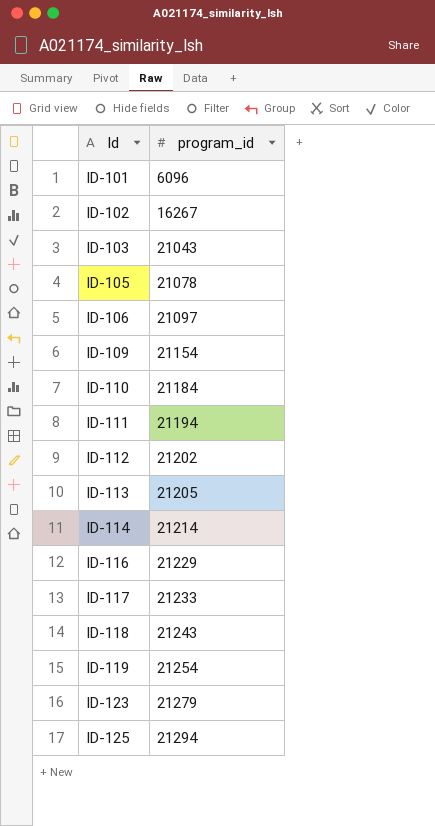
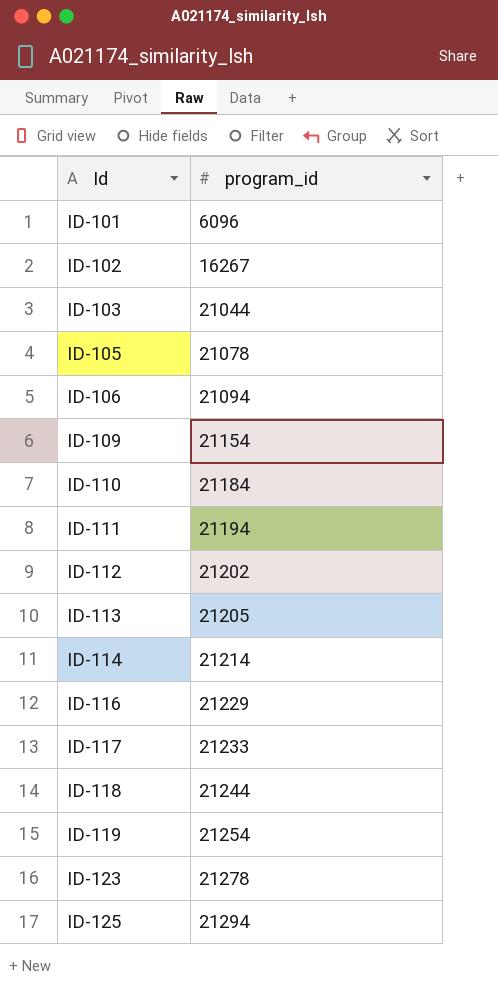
ID-103 | program_id: 21043 -> 21044
ID-106 | program_id: 21097 -> 21094
ID-118 | program_id: 21243 -> 21244
ID-123 | program_id: 21279 -> 21278

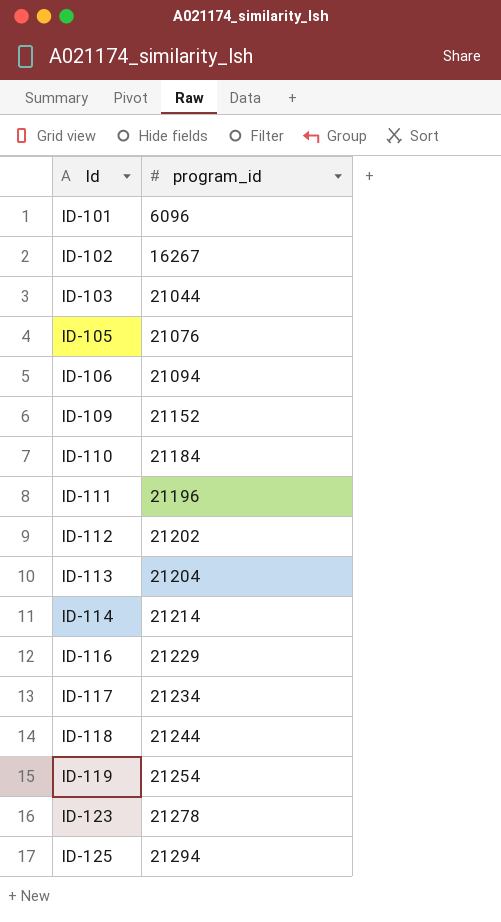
ID-105 | program_id: 21078 -> 21076
ID-109 | program_id: 21154 -> 21152
ID-111 | program_id: 21194 -> 21196
ID-113 | program_id: 21205 -> 21204
ID-117 | program_id: 21233 -> 21234

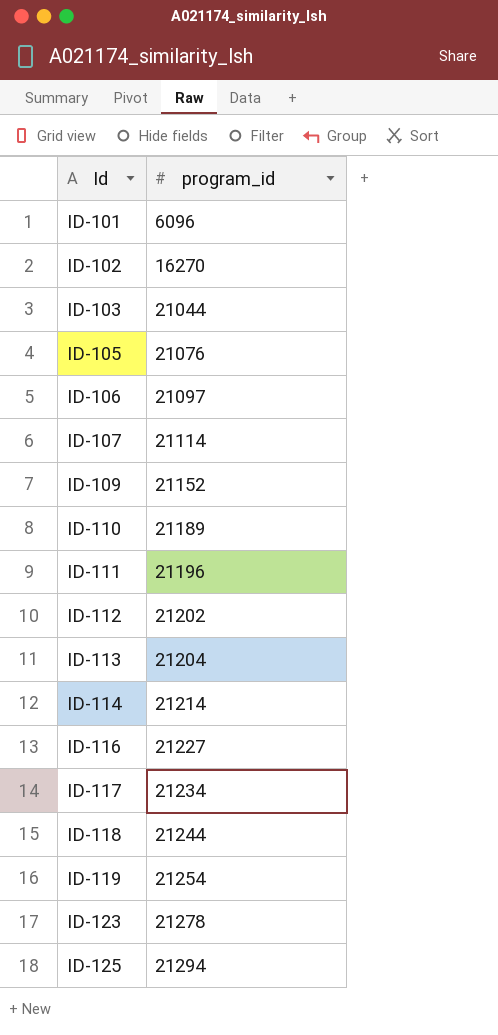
ID-102 | program_id: 16267 -> 16270
ID-106 | program_id: 21094 -> 21097
row ID-107: none -> 21114
ID-110 | program_id: 21184 -> 21189
ID-116 | program_id: 21229 -> 21227

